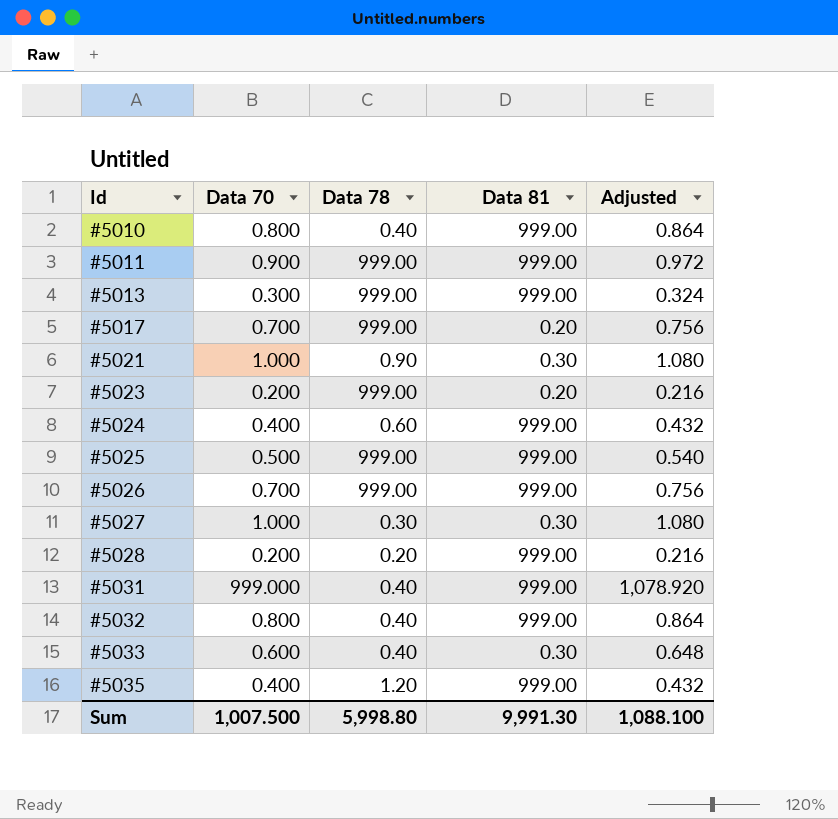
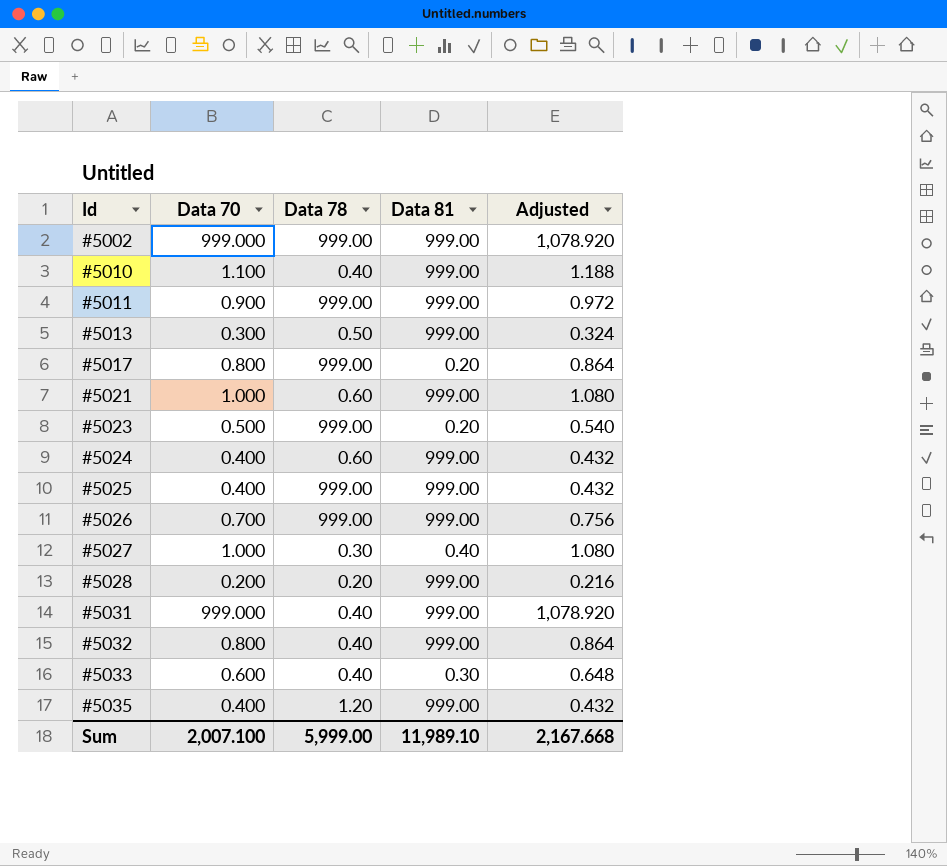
row #5002: none -> 999.000 | 999.00 | 999.00 | 1,078.920
#5010 | Data 70: 0.800 -> 1.100
#5010 | Adjusted: 0.864 -> 1.188
#5013 | Data 78: 999.00 -> 0.50
#5017 | Data 70: 0.700 -> 0.800
#5017 | Adjusted: 0.756 -> 0.864
#5021 | Data 78: 0.90 -> 0.60
#5021 | Data 81: 0.30 -> 999.00
#5023 | Data 70: 0.200 -> 0.500
#5023 | Adjusted: 0.216 -> 0.540
#5025 | Data 70: 0.500 -> 0.400
#5025 | Adjusted: 0.540 -> 0.432
#5027 | Data 81: 0.30 -> 0.40
Sum | Data 70: 1,007.500 -> 2,007.100
Sum | Data 78: 5,998.80 -> 5,999.00
Sum | Data 81: 9,991.30 -> 11,989.10
Sum | Adjusted: 1,088.100 -> 2,167.668

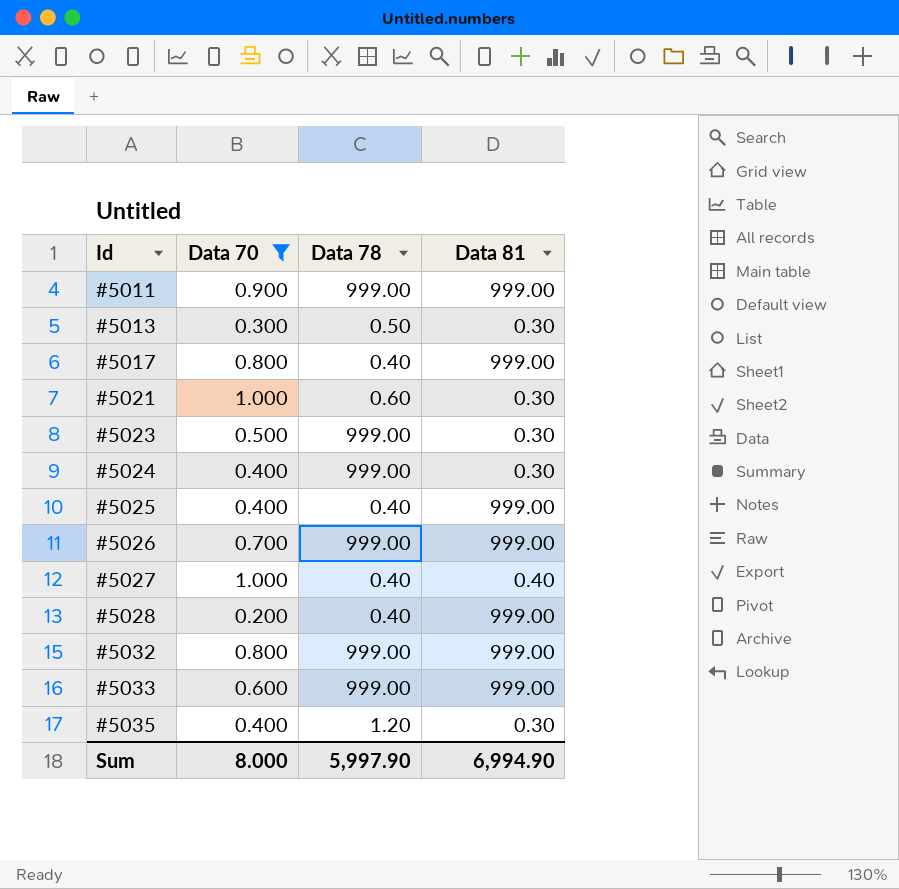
filter: none -> Data 70 <= 1.000
column Adjusted | formula: [Data 70] * 1.08 -> none
#5013 | Data 81: 999.00 -> 0.30
#5017 | Data 78: 999.00 -> 0.40
#5017 | Data 81: 0.20 -> 999.00
#5021 | Data 81: 999.00 -> 0.30
#5023 | Data 81: 0.20 -> 0.30
#5024 | Data 78: 0.60 -> 999.00
#5024 | Data 81: 999.00 -> 0.30
#5025 | Data 78: 999.00 -> 0.40
#5027 | Data 78: 0.30 -> 0.40
#5028 | Data 78: 0.20 -> 0.40
#5032 | Data 78: 0.40 -> 999.00
#5033 | Data 78: 0.40 -> 999.00
#5033 | Data 81: 0.30 -> 999.00
#5035 | Data 81: 999.00 -> 0.30
Sum | Data 70: 2,007.100 -> 8.000
Sum | Data 78: 5,999.00 -> 5,997.90
Sum | Data 81: 11,989.10 -> 6,994.90

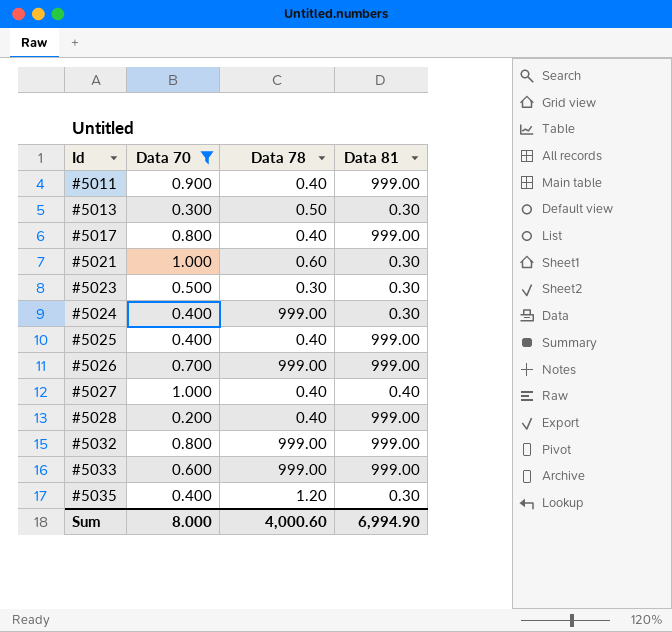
#5011 | Data 78: 999.00 -> 0.40
#5023 | Data 78: 999.00 -> 0.30
Sum | Data 78: 5,997.90 -> 4,000.60

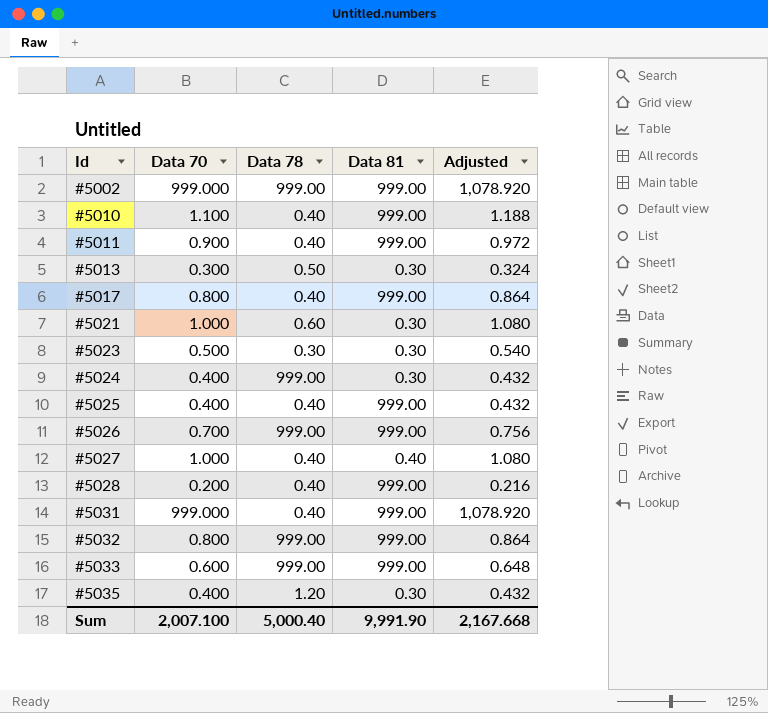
filter: Data 70 <= 1.000 -> none
column Adjusted | formula: none -> [Data 70] * 1.08
Sum | Data 70: 8.000 -> 2,007.100
Sum | Data 78: 4,000.60 -> 5,000.40
Sum | Data 81: 6,994.90 -> 9,991.90

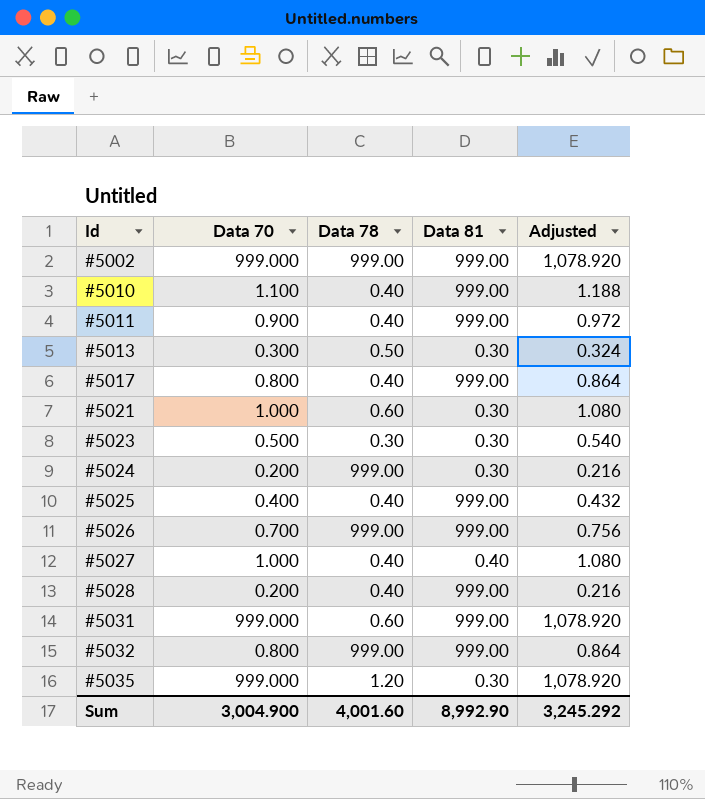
row #5033: 0.600 | 999.00 | 999.00 | 0.648 -> none
#5024 | Data 70: 0.400 -> 0.200
#5024 | Adjusted: 0.432 -> 0.216
#5031 | Data 78: 0.40 -> 0.60
#5035 | Data 70: 0.400 -> 999.000
#5035 | Adjusted: 0.432 -> 1,078.920
Sum | Data 70: 2,007.100 -> 3,004.900
Sum | Data 78: 5,000.40 -> 4,001.60
Sum | Data 81: 9,991.90 -> 8,992.90
Sum | Adjusted: 2,167.668 -> 3,245.292

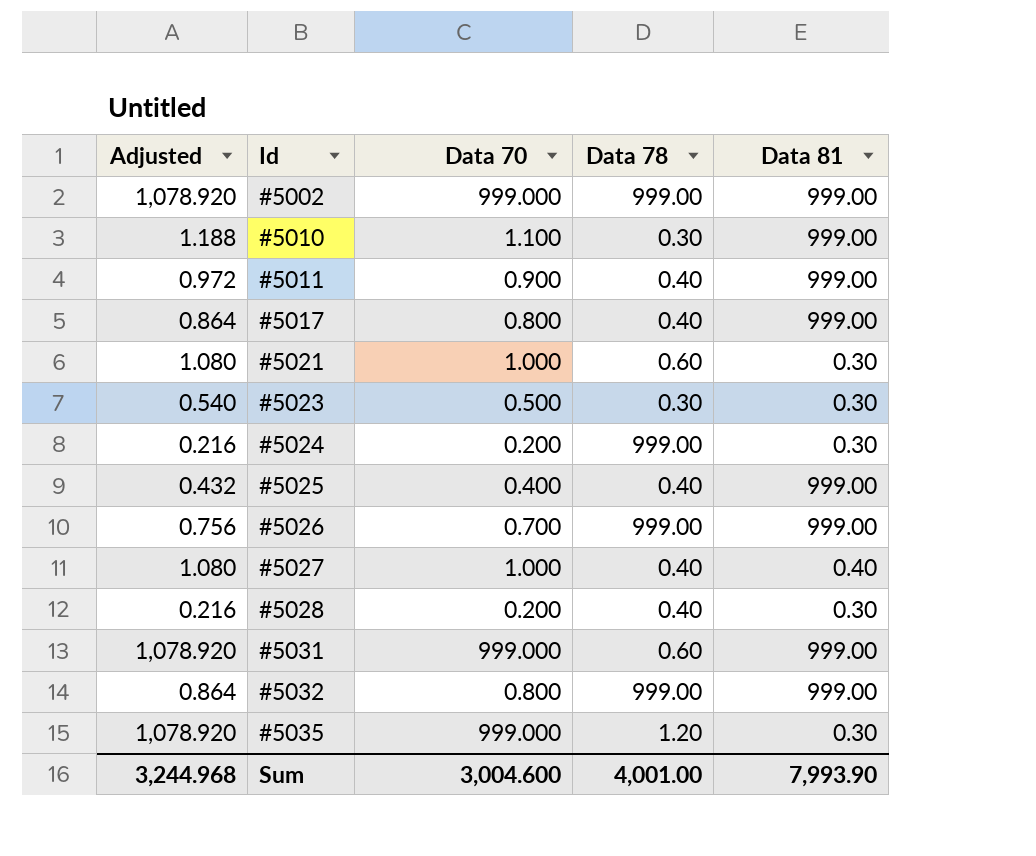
column Adjusted | position: 5 -> 1
row #5013: 0.300 | 0.50 | 0.30 | 0.324 -> none
#5010 | Data 78: 0.40 -> 0.30
#5028 | Data 81: 999.00 -> 0.30
Sum | Adjusted: 3,245.292 -> 3,244.968
Sum | Data 70: 3,004.900 -> 3,004.600
Sum | Data 78: 4,001.60 -> 4,001.00
Sum | Data 81: 8,992.90 -> 7,993.90

